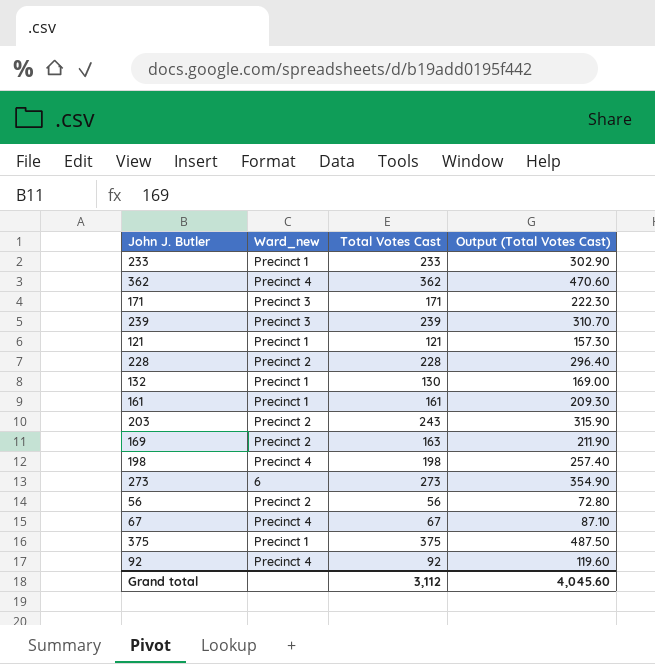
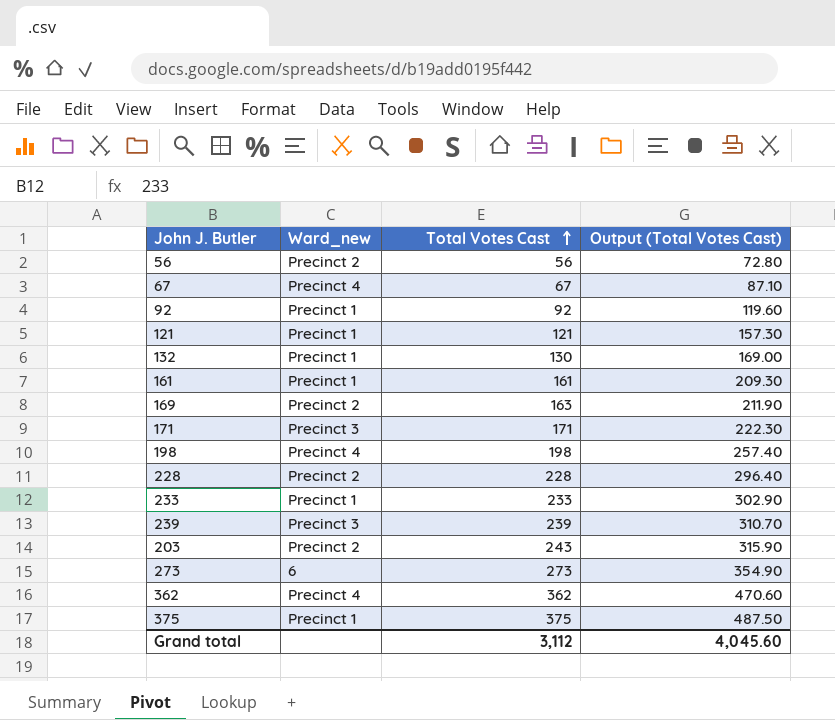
row order: none -> Total Votes Cast ascending
92 | Ward_new: Precinct 4 -> Precinct 1

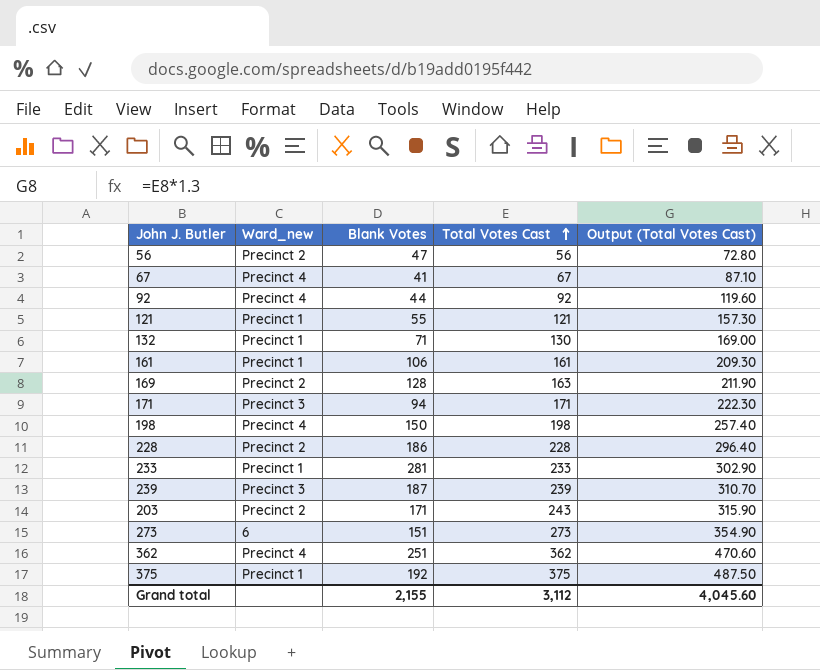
column Blank Votes | position: none -> 3
92 | Ward_new: Precinct 1 -> Precinct 4

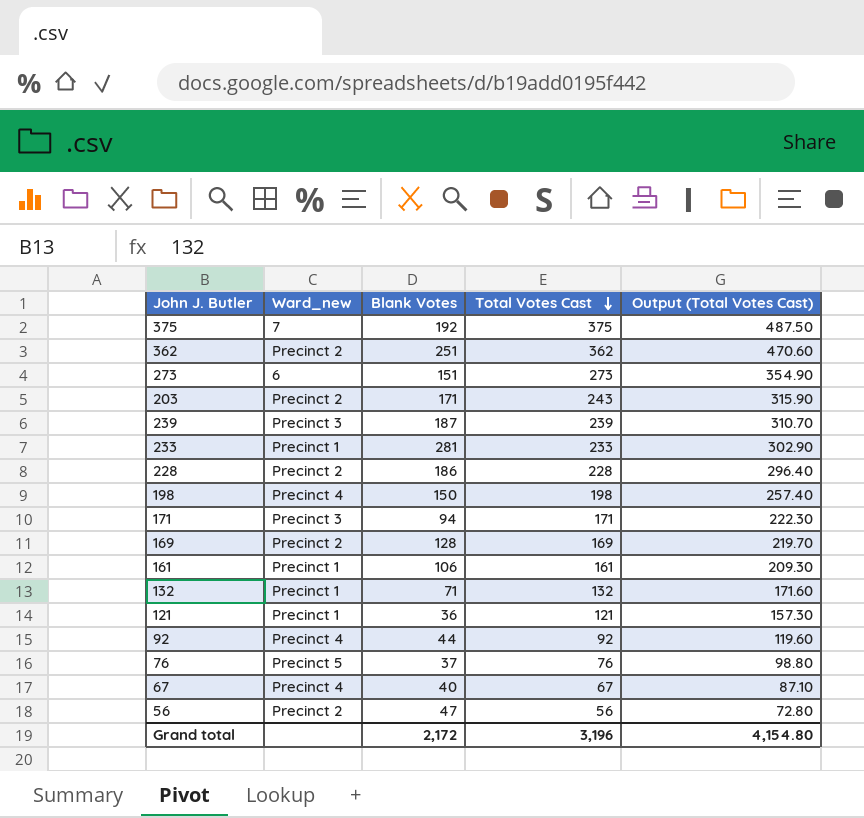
row order: Total Votes Cast ascending -> Total Votes Cast descending
375 | Ward_new: Precinct 1 -> 7
362 | Ward_new: Precinct 4 -> Precinct 2
169 | Total Votes Cast: 163 -> 169
169 | Output (Total Votes Cast): 211.90 -> 219.70
132 | Total Votes Cast: 130 -> 132
132 | Output (Total Votes Cast): 169.00 -> 171.60
121 | Blank Votes: 55 -> 36
row 76: none -> Precinct 5 | 37 | 76 | 98.80
67 | Blank Votes: 41 -> 40
Grand total | Blank Votes: 2,155 -> 2,172
Grand total | Total Votes Cast: 3,112 -> 3,196
Grand total | Output (Total Votes Cast): 4,045.60 -> 4,154.80

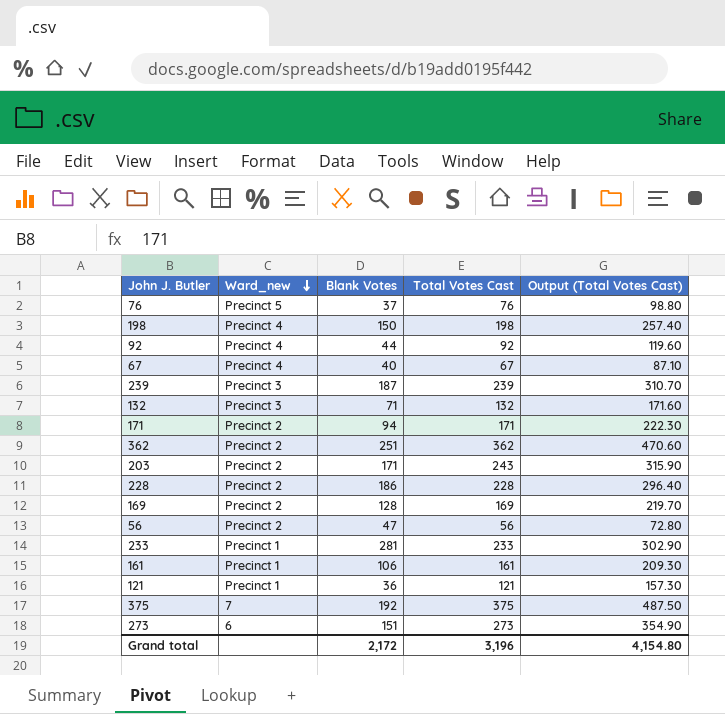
row order: Total Votes Cast descending -> Ward_new descending
132 | Ward_new: Precinct 1 -> Precinct 3
171 | Ward_new: Precinct 3 -> Precinct 2

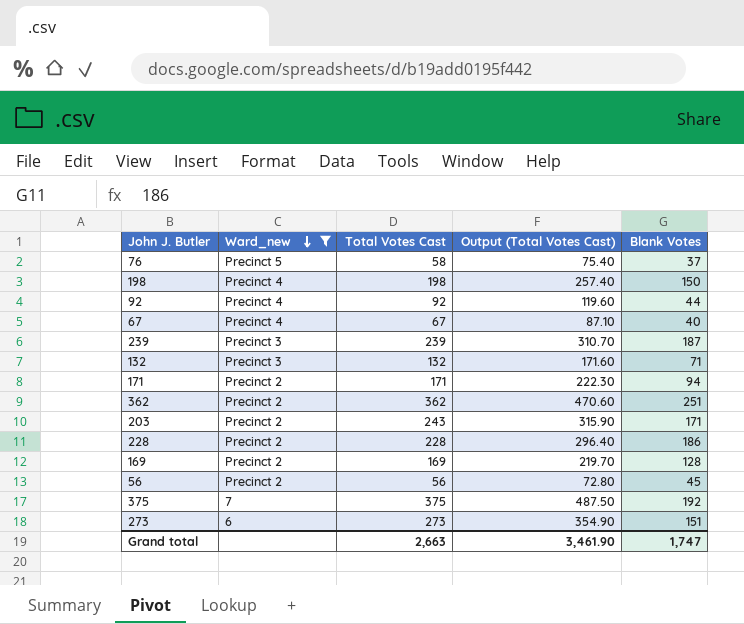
filter: none -> Ward_new != Precinct 1
column Blank Votes | position: 3 -> 5
76 | Total Votes Cast: 76 -> 58
76 | Output (Total Votes Cast): 98.80 -> 75.40
56 | Blank Votes: 47 -> 45
Grand total | Total Votes Cast: 3,196 -> 2,663
Grand total | Output (Total Votes Cast): 4,154.80 -> 3,461.90
Grand total | Blank Votes: 2,172 -> 1,747

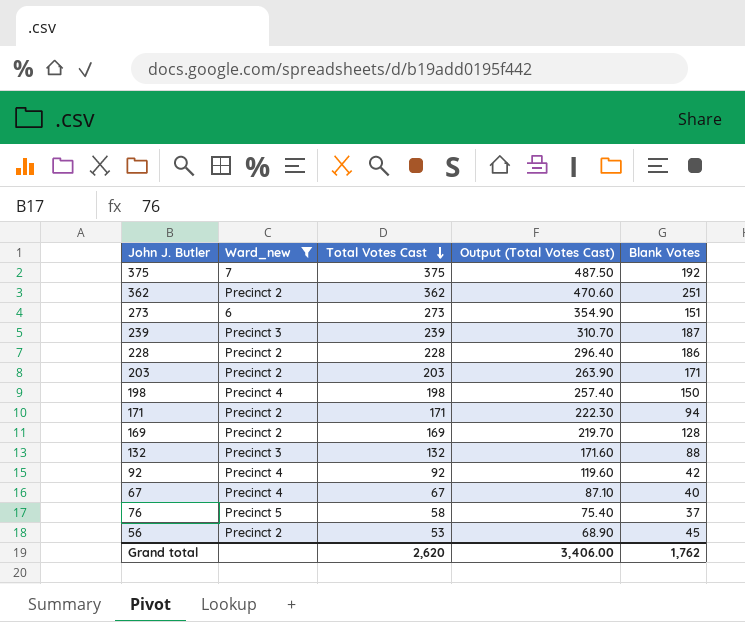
row order: Ward_new descending -> Total Votes Cast descending
203 | Total Votes Cast: 243 -> 203
203 | Output (Total Votes Cast): 315.90 -> 263.90
132 | Blank Votes: 71 -> 88
92 | Blank Votes: 44 -> 42
56 | Total Votes Cast: 56 -> 53
56 | Output (Total Votes Cast): 72.80 -> 68.90
Grand total | Total Votes Cast: 2,663 -> 2,620
Grand total | Output (Total Votes Cast): 3,461.90 -> 3,406.00
Grand total | Blank Votes: 1,747 -> 1,762

